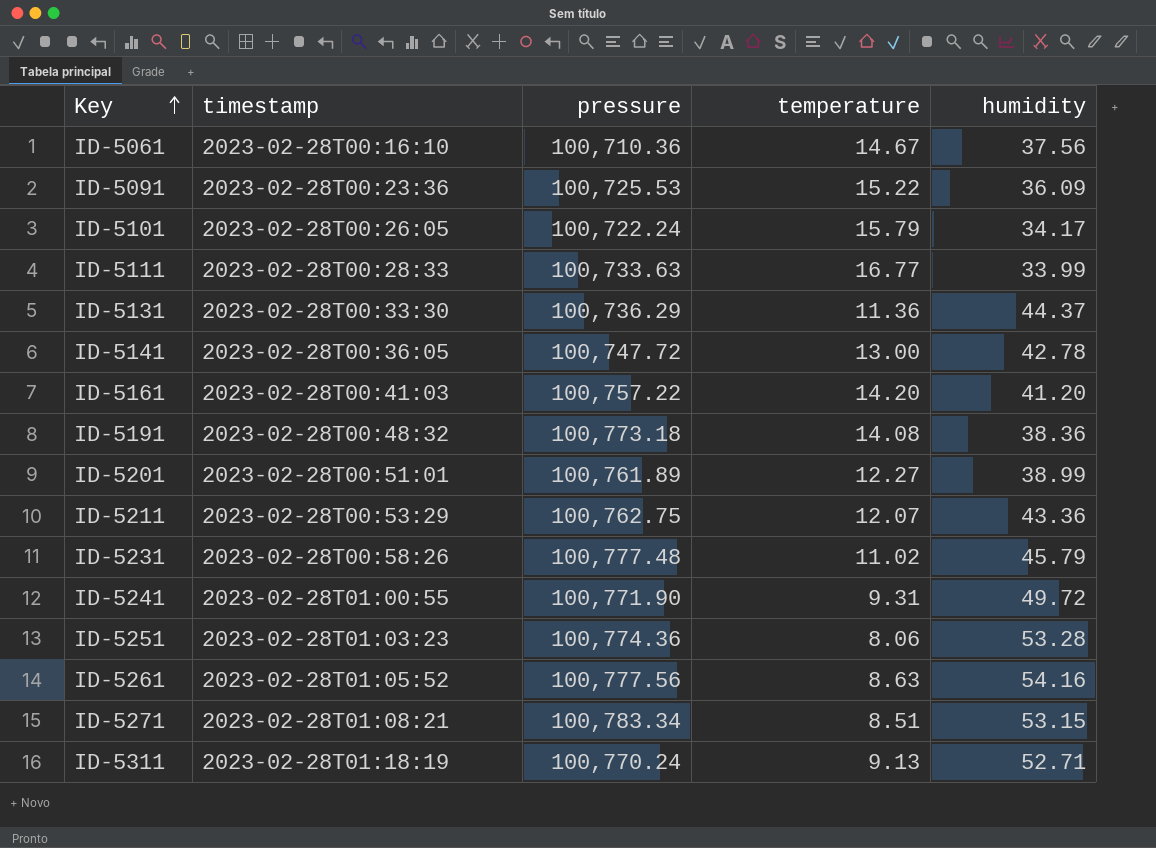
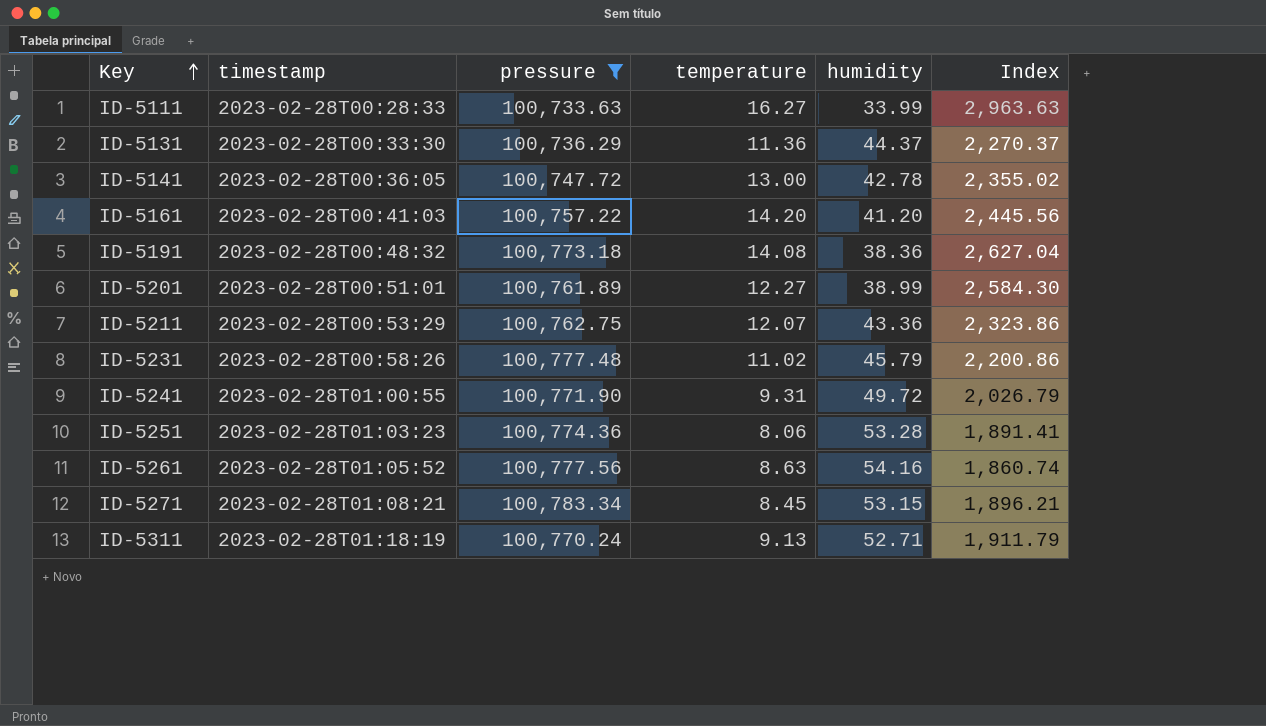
filter: none -> pressure >= 100,733.63
column Index | formula: none -> [pressure] / [humidity]
ID-5111 | temperature: 16.77 -> 16.27
ID-5271 | temperature: 8.51 -> 8.45

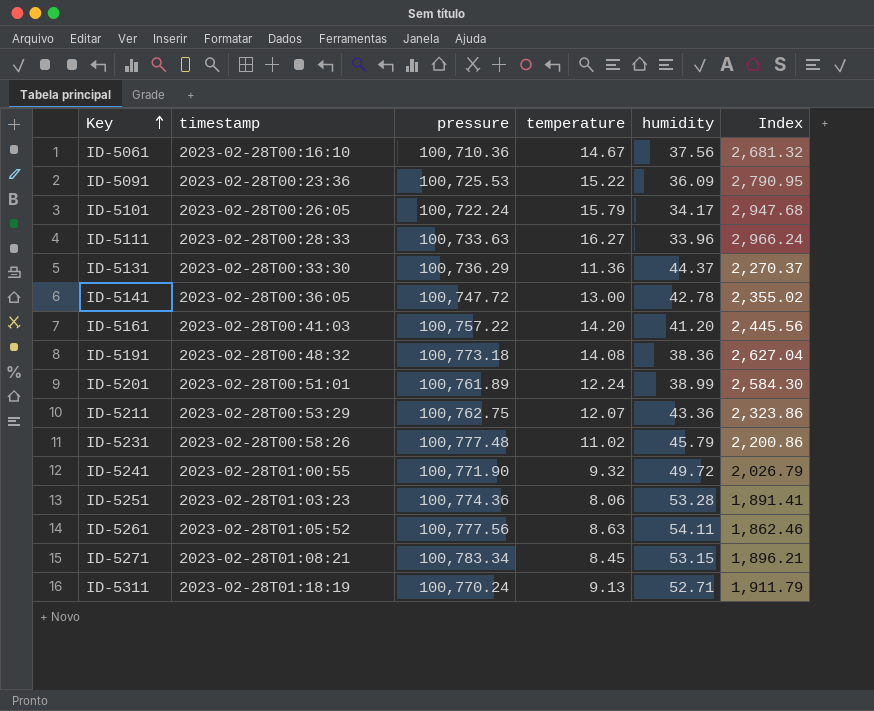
filter: pressure >= 100,733.63 -> none
ID-5111 | humidity: 33.99 -> 33.96
ID-5111 | Index: 2,963.63 -> 2,966.24
ID-5201 | temperature: 12.27 -> 12.24
ID-5241 | temperature: 9.31 -> 9.32
ID-5261 | humidity: 54.16 -> 54.11
ID-5261 | Index: 1,860.74 -> 1,862.46

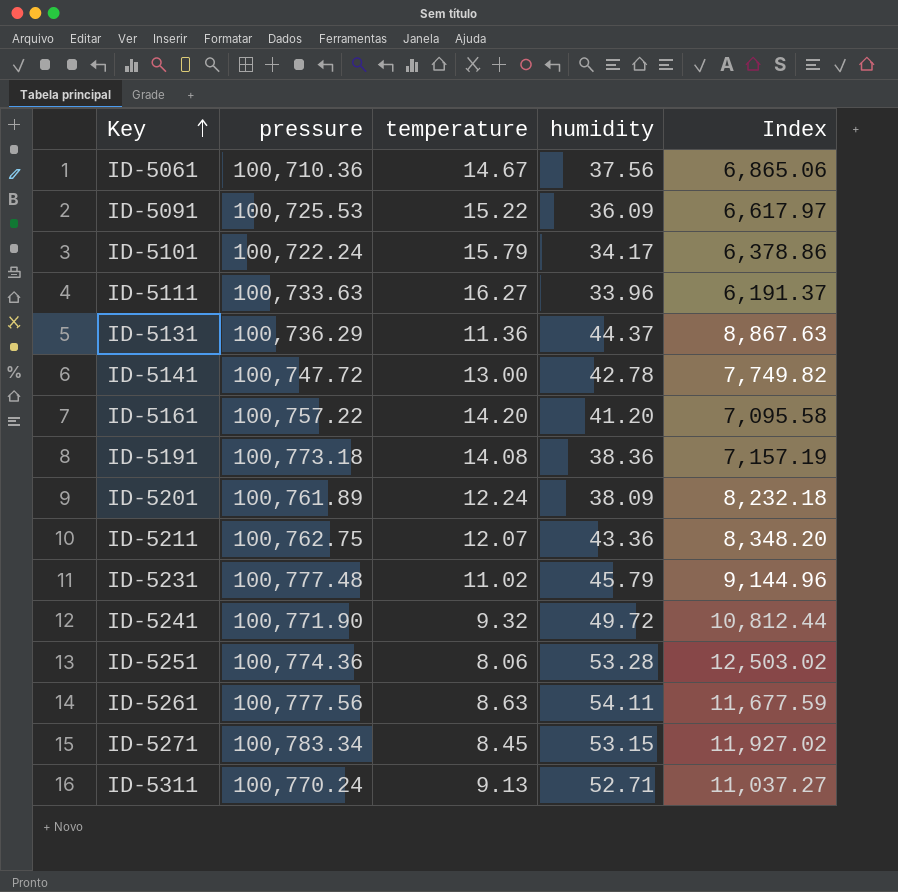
column timestamp | position: 2 -> none
column Index | formula: [pressure] / [humidity] -> [pressure] / [temperature]
ID-5201 | humidity: 38.99 -> 38.09

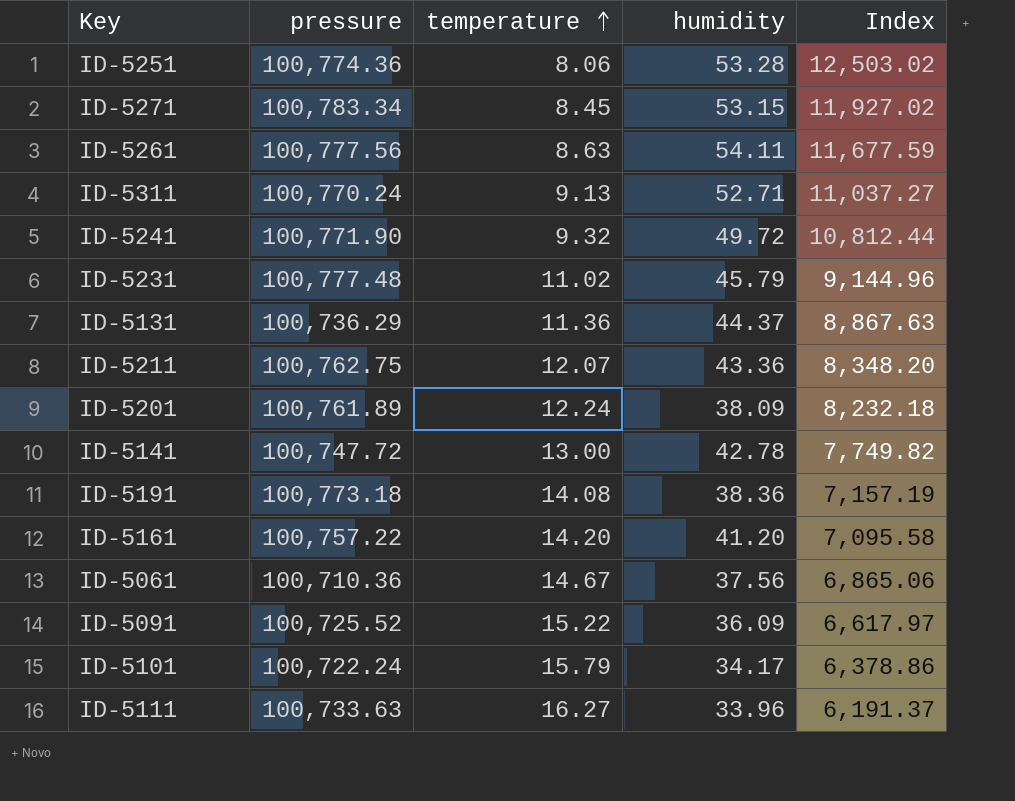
row order: Key ascending -> temperature ascending
ID-5091 | pressure: 100,725.53 -> 100,725.52

